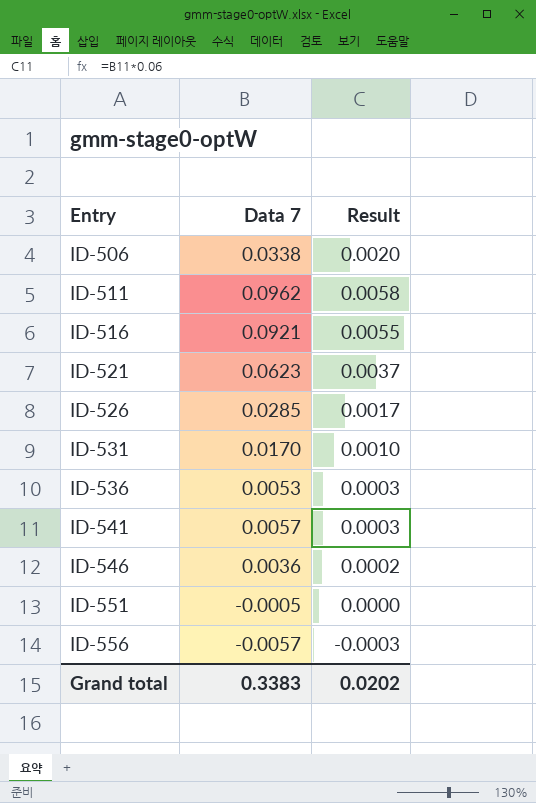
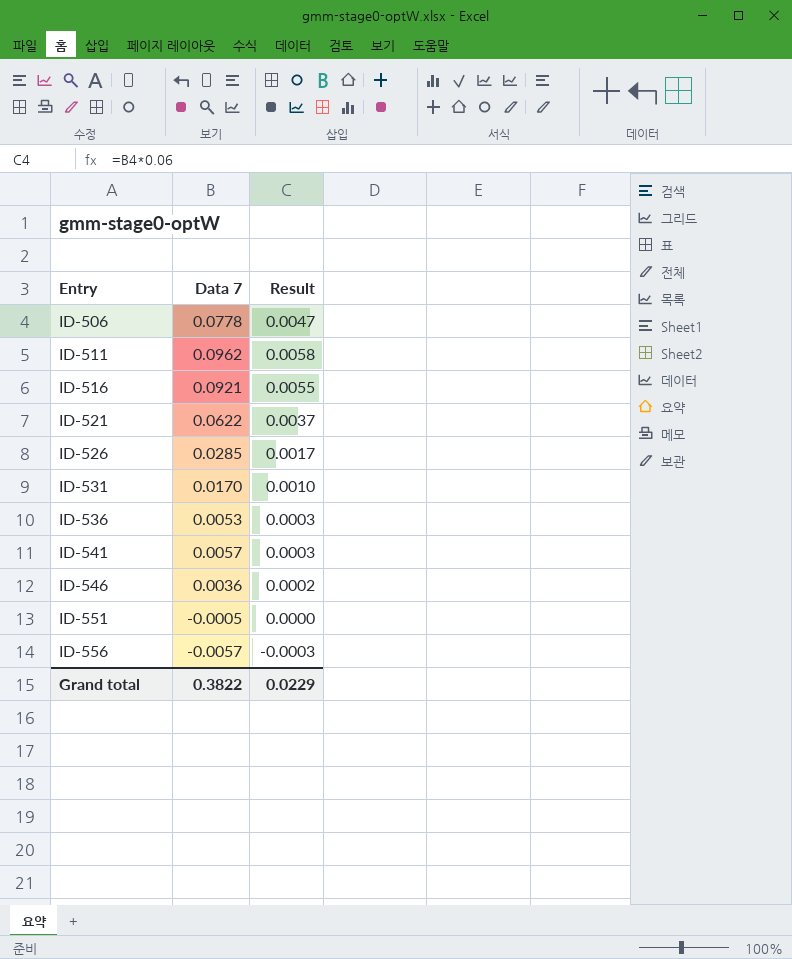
ID-506 | Data 7: 0.0338 -> 0.0778
ID-506 | Result: 0.0020 -> 0.0047
ID-521 | Data 7: 0.0623 -> 0.0622
Grand total | Data 7: 0.3383 -> 0.3822
Grand total | Result: 0.0202 -> 0.0229

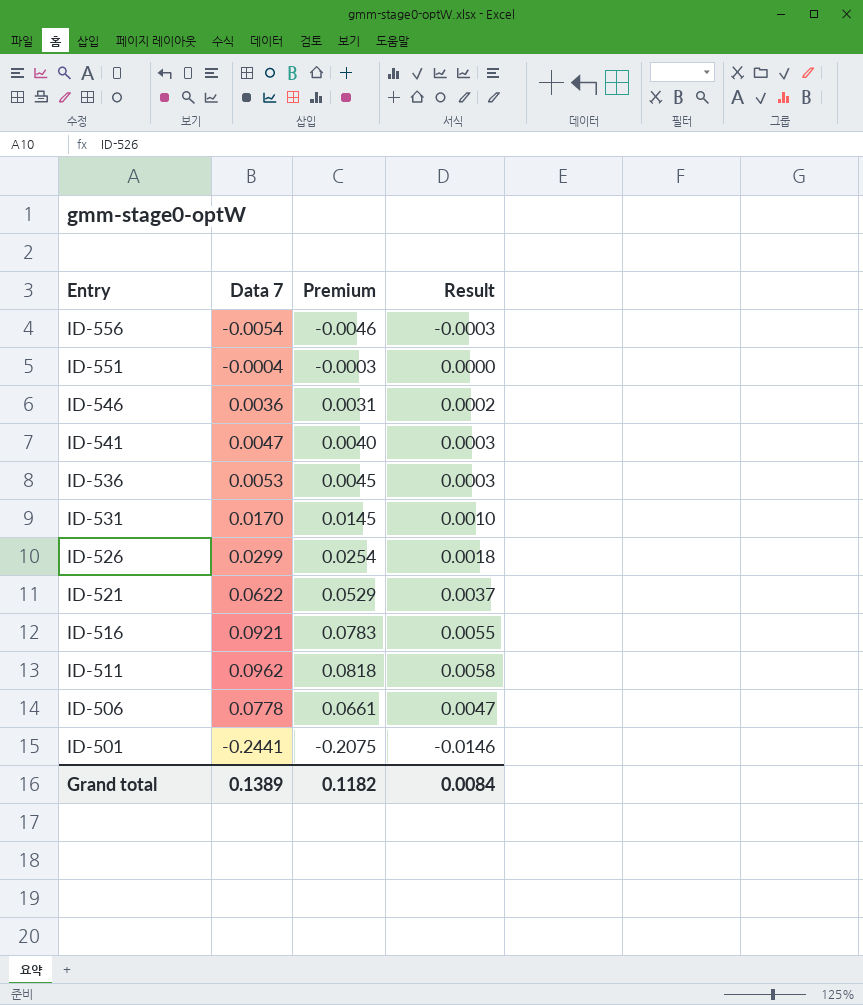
row order: Entry ascending -> Entry descending
column Premium | formula: none -> [Data 7] * 0.85
ID-556 | Data 7: -0.0057 -> -0.0054
ID-551 | Data 7: -0.0005 -> -0.0004
ID-541 | Data 7: 0.0057 -> 0.0047
ID-526 | Data 7: 0.0285 -> 0.0299
ID-526 | Result: 0.0017 -> 0.0018
row ID-501: none -> -0.2441 | -0.2075 | -0.0146
Grand total | Data 7: 0.3822 -> 0.1389
Grand total | Result: 0.0229 -> 0.0084

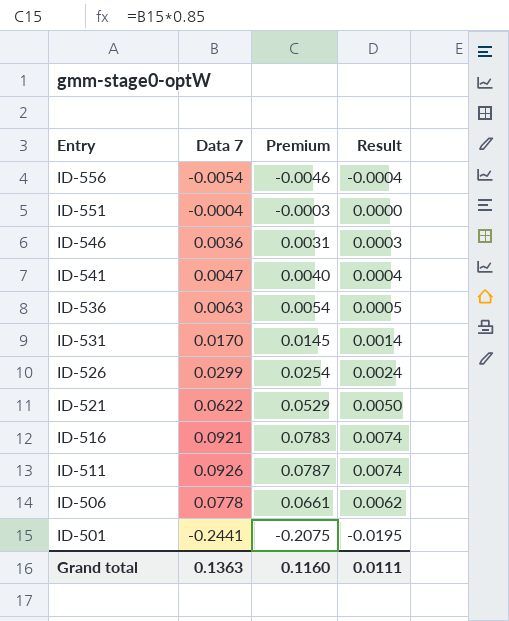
column Result | formula: [Data 7] * 0.06 -> [Data 7] * 0.08
ID-536 | Data 7: 0.0053 -> 0.0063
ID-536 | Premium: 0.0045 -> 0.0054
ID-511 | Data 7: 0.0962 -> 0.0926
ID-511 | Premium: 0.0818 -> 0.0787
Grand total | Data 7: 0.1389 -> 0.1363
Grand total | Premium: 0.1182 -> 0.1160
Grand total | Result: 0.0084 -> 0.0111

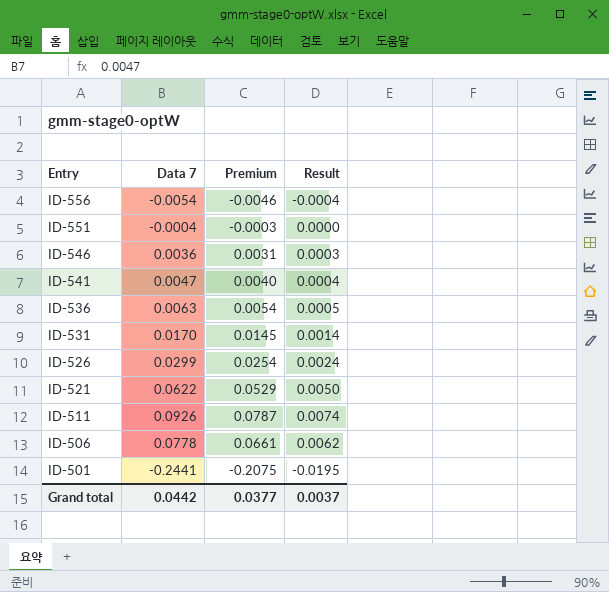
row ID-516: 0.0921 | 0.0783 | 0.0074 -> none
Grand total | Data 7: 0.1363 -> 0.0442
Grand total | Premium: 0.1160 -> 0.0377
Grand total | Result: 0.0111 -> 0.0037

